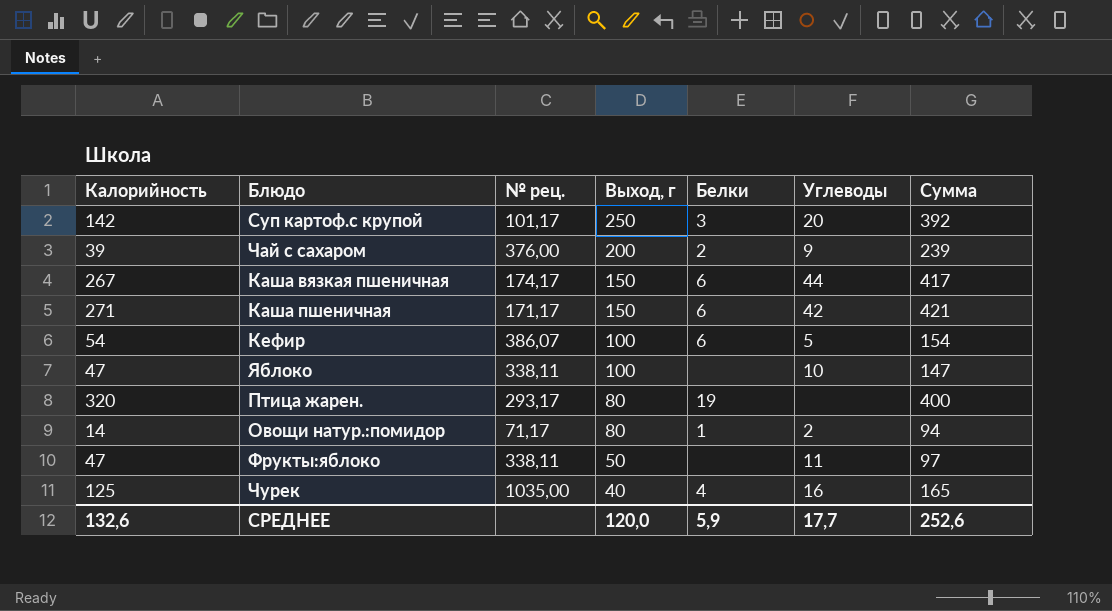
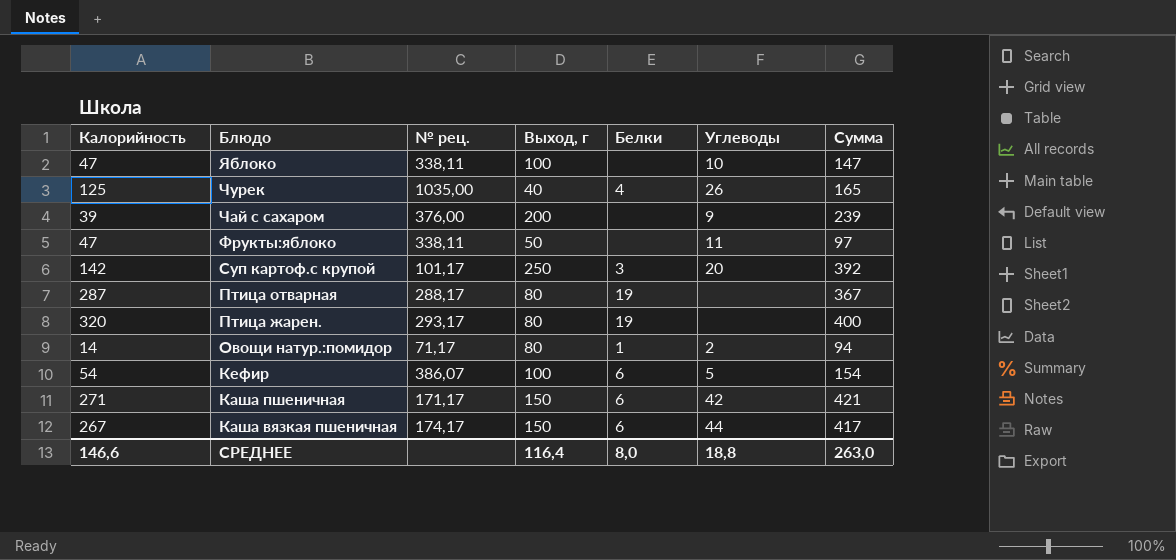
row order: Выход, г descending -> Блюдо descending
Чурек | Углеводы: 16 -> 26
Чай с сахаром | Белки: 2 -> none
row Птица отварная: none -> 287 | 288,17 | 80 | 19 | none | 367
СРЕДНЕЕ | Калорийность: 132,6 -> 146,6
СРЕДНЕЕ | Выход, г: 120,0 -> 116,4
СРЕДНЕЕ | Белки: 5,9 -> 8,0
СРЕДНЕЕ | Углеводы: 17,7 -> 18,8
СРЕДНЕЕ | Сумма: 252,6 -> 263,0

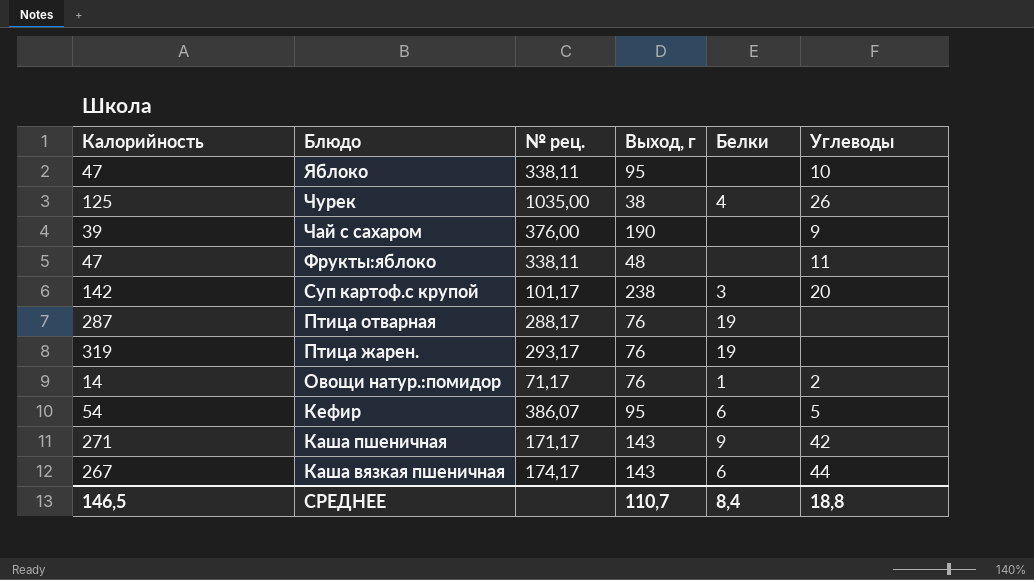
column Сумма | formula: [Калорийность] + [Выход, г] -> none
Яблоко | Выход, г: 100 -> 95
Чурек | Выход, г: 40 -> 38
Чай с сахаром | Выход, г: 200 -> 190
Фрукты:яблоко | Выход, г: 50 -> 48
Суп картоф.с крупой | Выход, г: 250 -> 238
Птица отварная | Выход, г: 80 -> 76
Птица жарен. | Калорийность: 320 -> 319
Птица жарен. | Выход, г: 80 -> 76
Овощи натур.:помидор | Выход, г: 80 -> 76
Кефир | Выход, г: 100 -> 95
Каша пшеничная | Выход, г: 150 -> 143
Каша пшеничная | Белки: 6 -> 9
Каша вязкая пшеничная | Выход, г: 150 -> 143
СРЕДНЕЕ | Калорийность: 146,6 -> 146,5
СРЕДНЕЕ | Выход, г: 116,4 -> 110,7
СРЕДНЕЕ | Белки: 8,0 -> 8,4

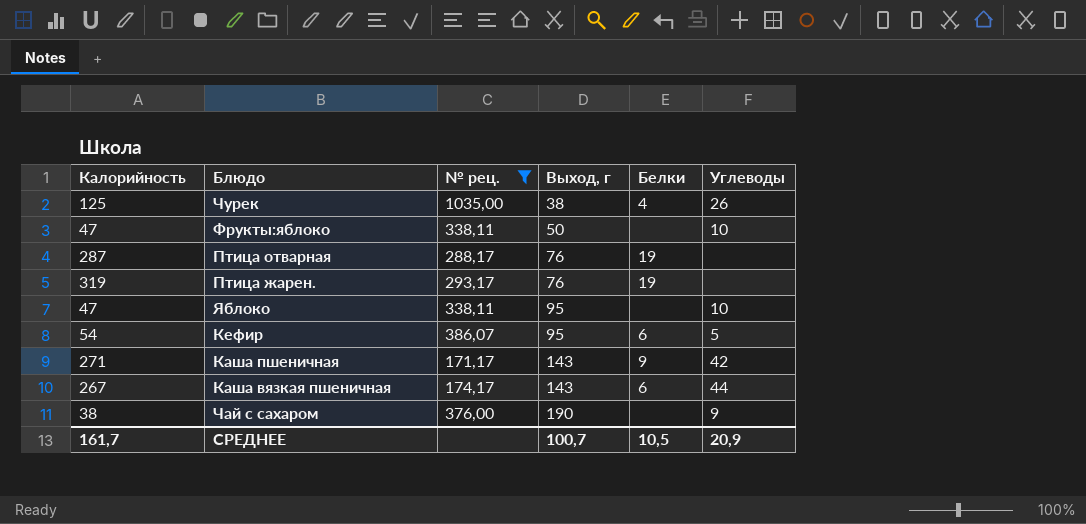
filter: none -> № рец. >= 171,17
row order: Блюдо descending -> Выход, г ascending
Фрукты:яблоко | Выход, г: 48 -> 50
Фрукты:яблоко | Углеводы: 11 -> 10
Чай с сахаром | Калорийность: 39 -> 38
СРЕДНЕЕ | Калорийность: 146,5 -> 161,7
СРЕДНЕЕ | Выход, г: 110,7 -> 100,7
СРЕДНЕЕ | Белки: 8,4 -> 10,5
СРЕДНЕЕ | Углеводы: 18,8 -> 20,9

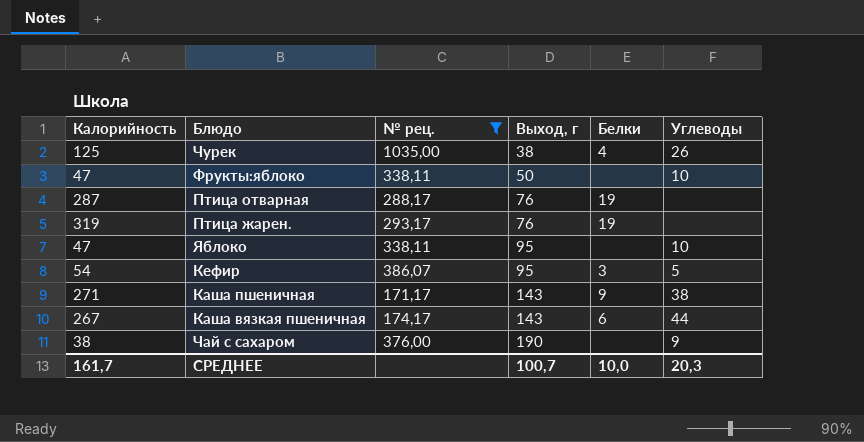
Кефир | Белки: 6 -> 3
Каша пшеничная | Углеводы: 42 -> 38
СРЕДНЕЕ | Белки: 10,5 -> 10,0
СРЕДНЕЕ | Углеводы: 20,9 -> 20,3

